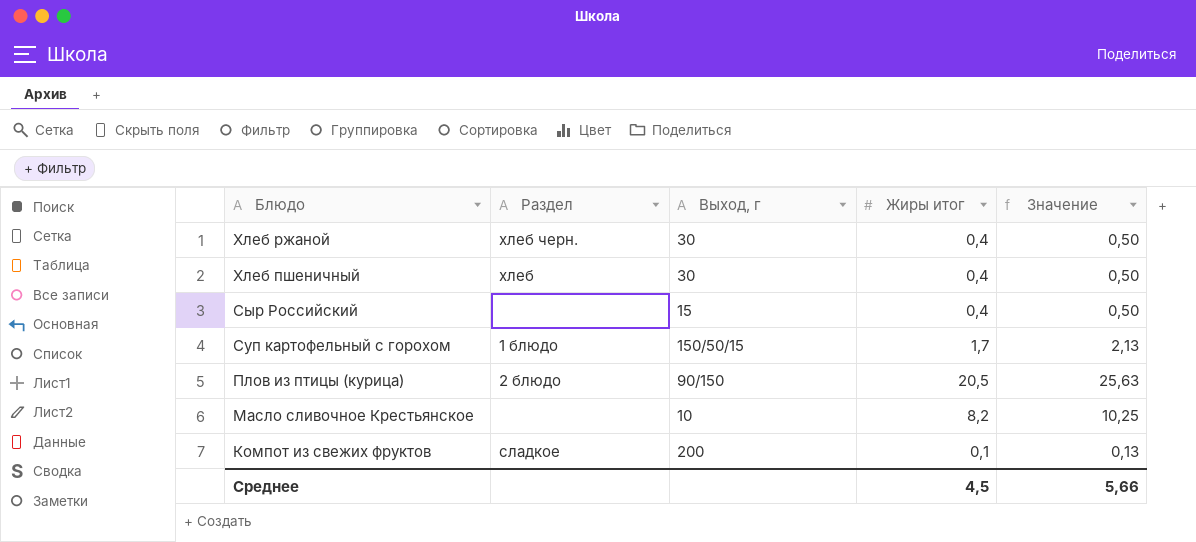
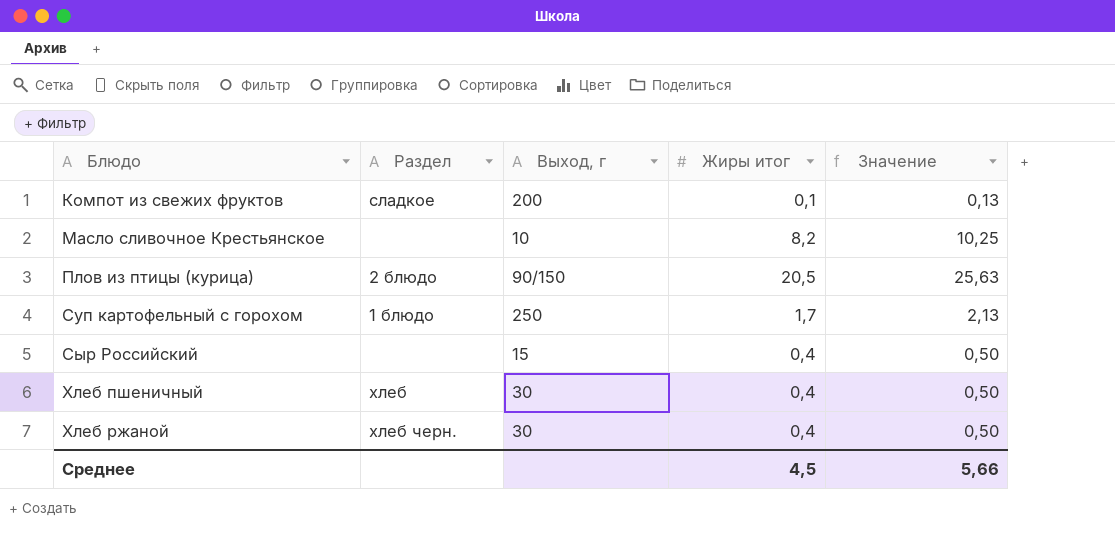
row order: Блюдо descending -> Блюдо ascending
Суп картофельный с горохом | Выход, г: 150/50/15 -> 250

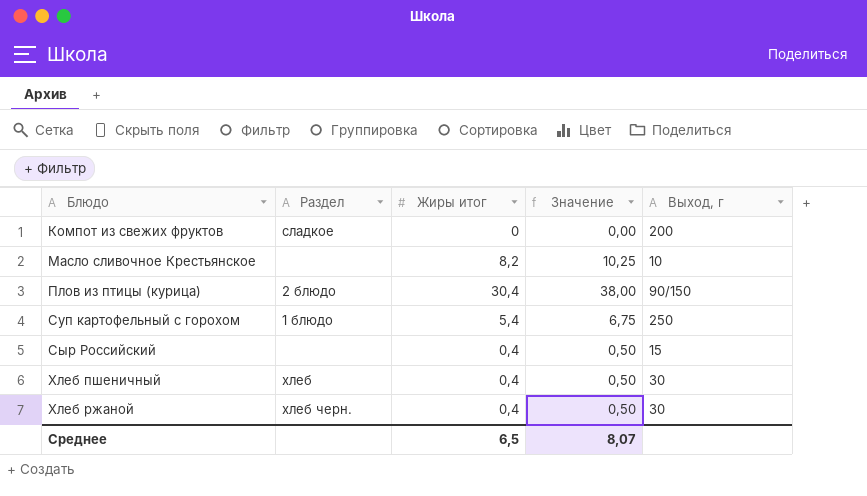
column Выход, г | position: 3 -> 5
Компот из свежих фруктов | Жиры итог: 0,1 -> 0
Компот из свежих фруктов | Значение: 0,13 -> 0,00
Плов из птицы (курица) | Жиры итог: 20,5 -> 30,4
Плов из птицы (курица) | Значение: 25,63 -> 38,00
Суп картофельный с горохом | Жиры итог: 1,7 -> 5,4
Суп картофельный с горохом | Значение: 2,13 -> 6,75
Среднее | Жиры итог: 4,5 -> 6,5
Среднее | Значение: 5,66 -> 8,07

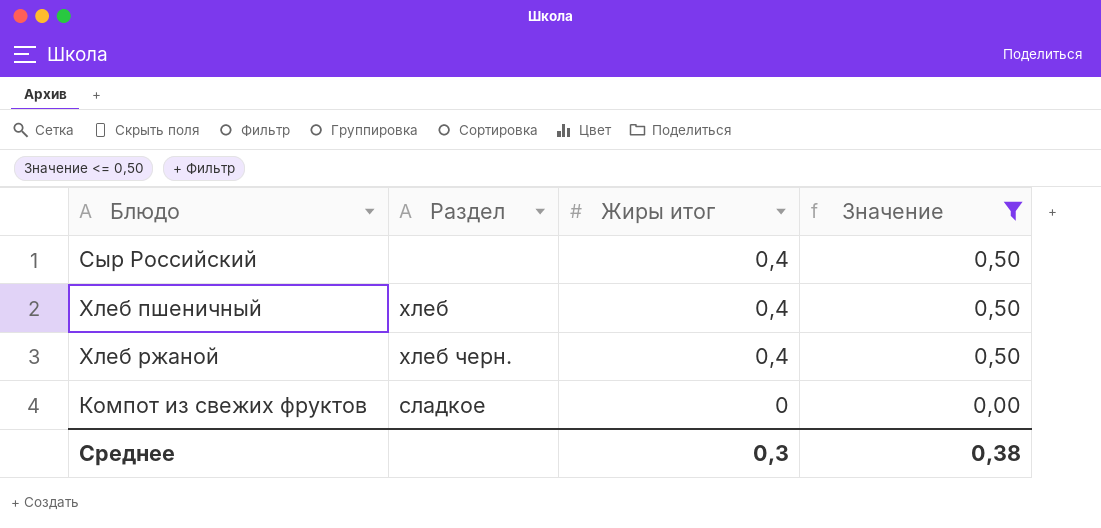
filter: none -> Значение <= 0,50
row order: Блюдо ascending -> Жиры итог descending
column Выход, г | position: 5 -> none
Среднее | Жиры итог: 6,5 -> 0,3
Среднее | Значение: 8,07 -> 0,38

